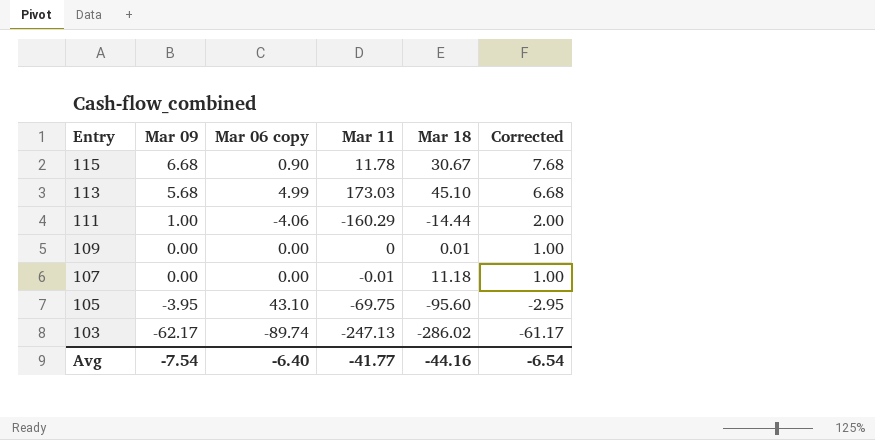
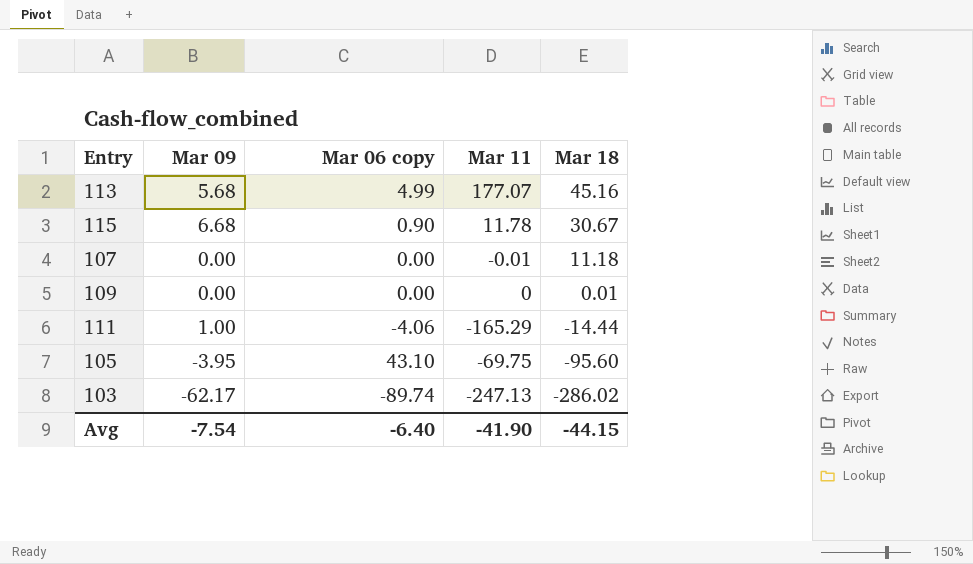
row order: Entry descending -> Mar 18 descending
column Corrected | formula: [Mar 09] + 1 -> none
113 | Mar 11: 173.03 -> 177.07
113 | Mar 18: 45.10 -> 45.16
111 | Mar 11: -160.29 -> -165.29
Avg | Mar 11: -41.77 -> -41.90
Avg | Mar 18: -44.16 -> -44.15

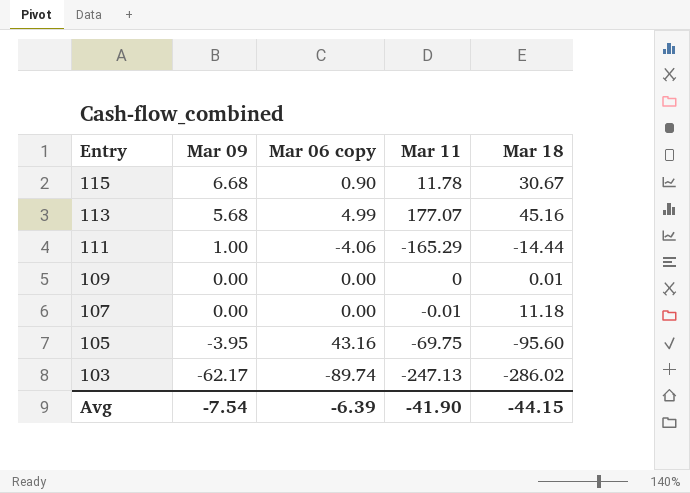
row order: Mar 18 descending -> Entry descending
105 | Mar 06 copy: 43.10 -> 43.16
Avg | Mar 06 copy: -6.40 -> -6.39

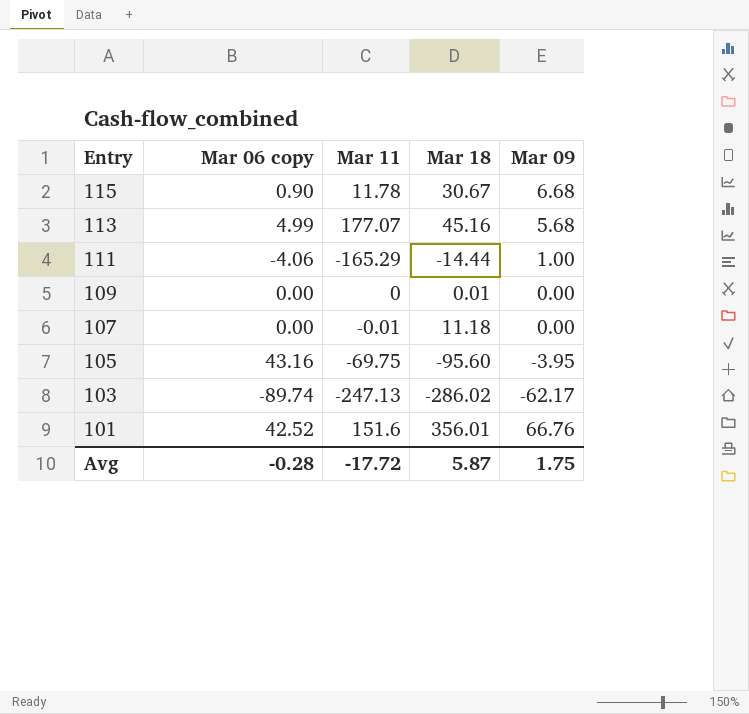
column Mar 09 | position: 2 -> 5
row 101: none -> 42.52 | 151.6 | 356.01 | 66.76
Avg | Mar 06 copy: -6.39 -> -0.28
Avg | Mar 11: -41.90 -> -17.72
Avg | Mar 18: -44.15 -> 5.87
Avg | Mar 09: -7.54 -> 1.75

